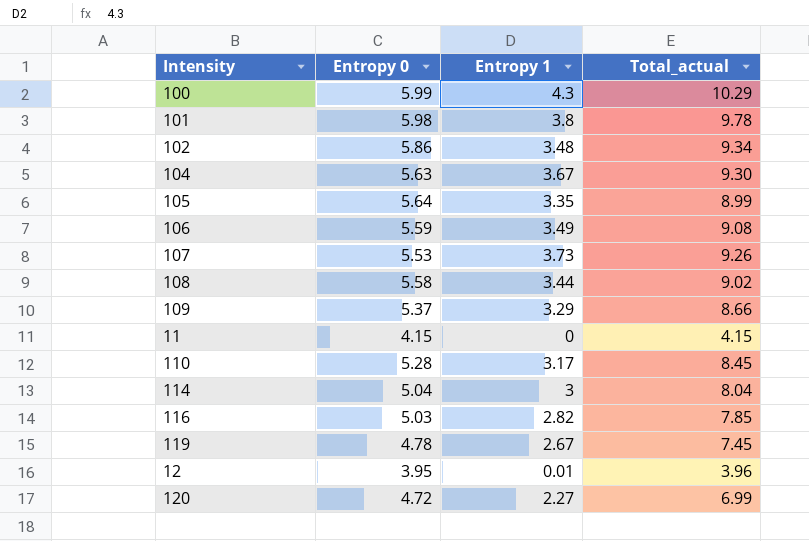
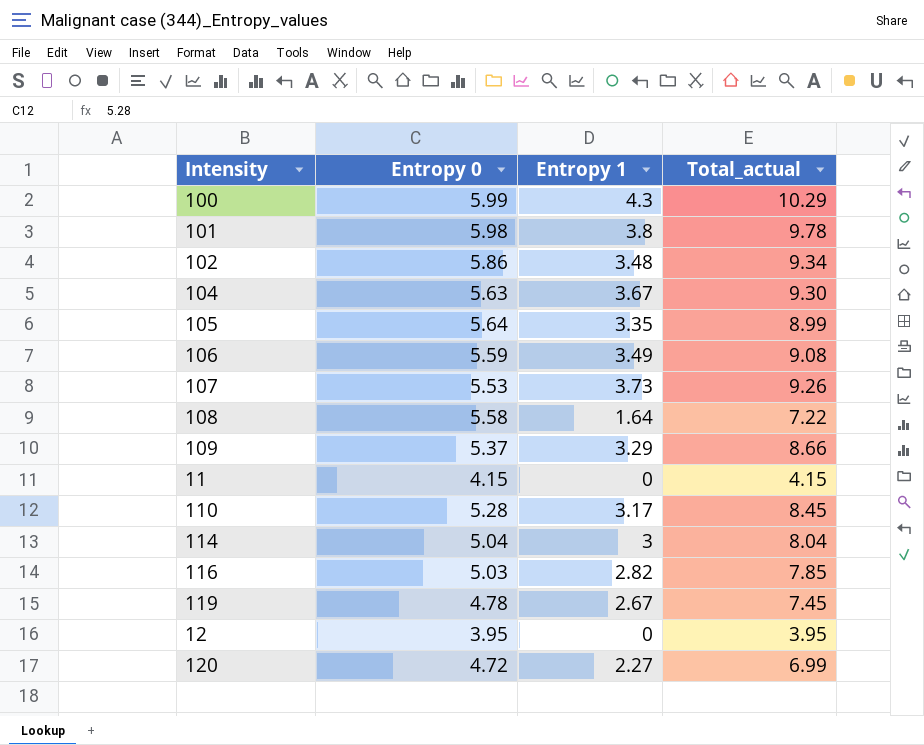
108 | Entropy 1: 3.44 -> 1.64
108 | Total_actual: 9.02 -> 7.22
12 | Entropy 1: 0.01 -> 0
12 | Total_actual: 3.96 -> 3.95

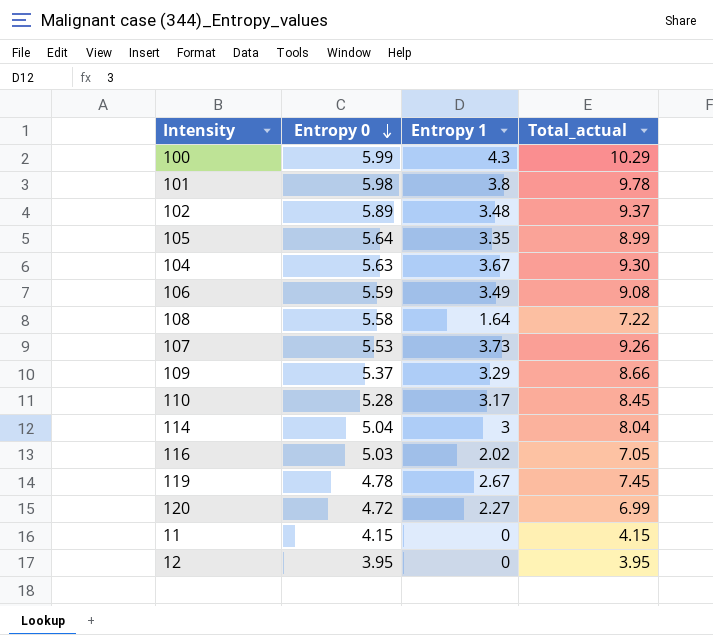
row order: none -> Entropy 0 descending
102 | Entropy 0: 5.86 -> 5.89
102 | Total_actual: 9.34 -> 9.37
116 | Entropy 1: 2.82 -> 2.02
116 | Total_actual: 7.85 -> 7.05

